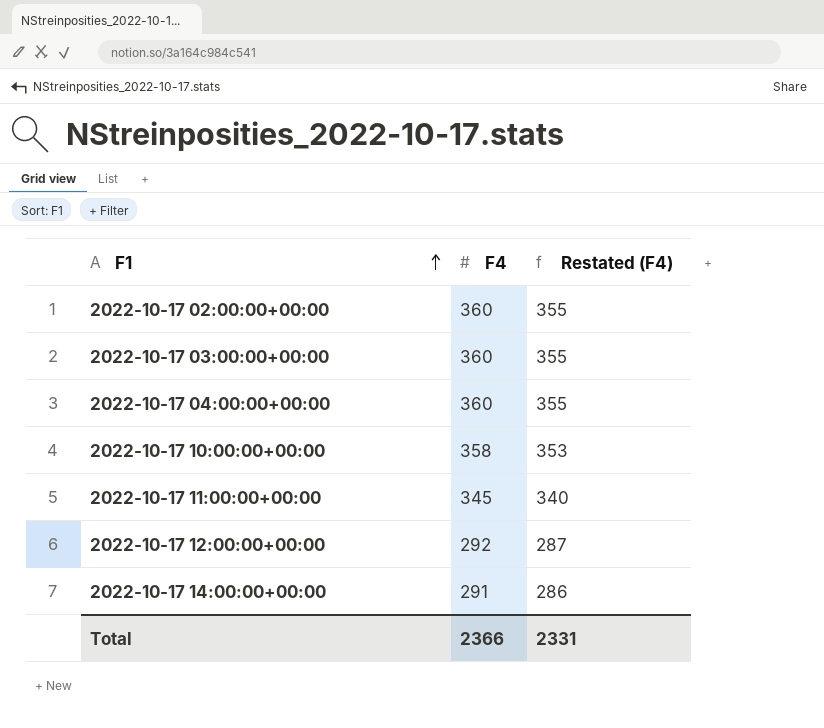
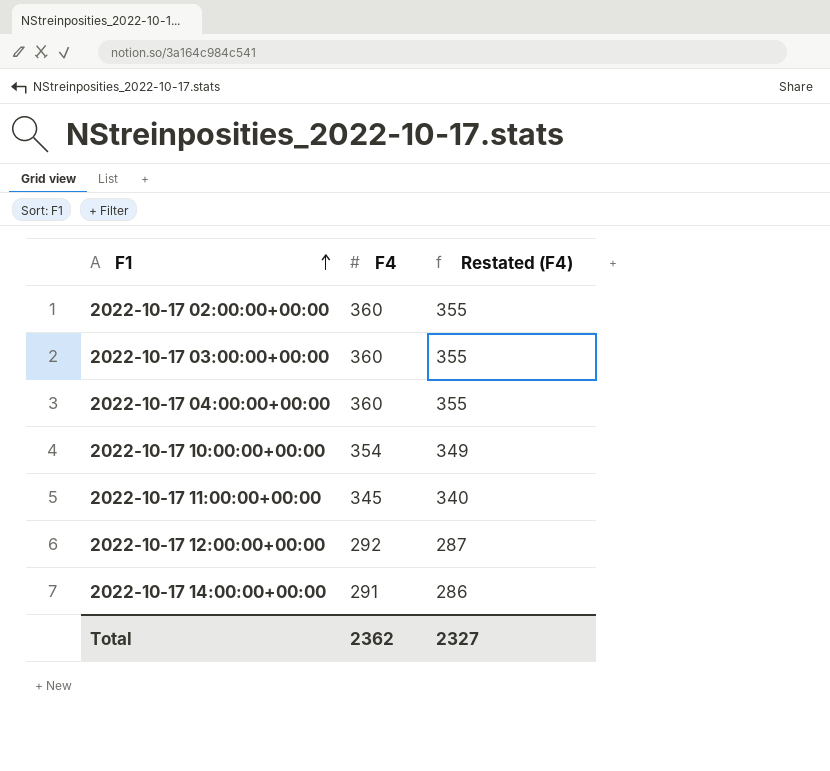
2022-10-17 10:00:00+00:00 | F4: 358 -> 354
2022-10-17 10:00:00+00:00 | Restated (F4): 353 -> 349
Total | F4: 2366 -> 2362
Total | Restated (F4): 2331 -> 2327

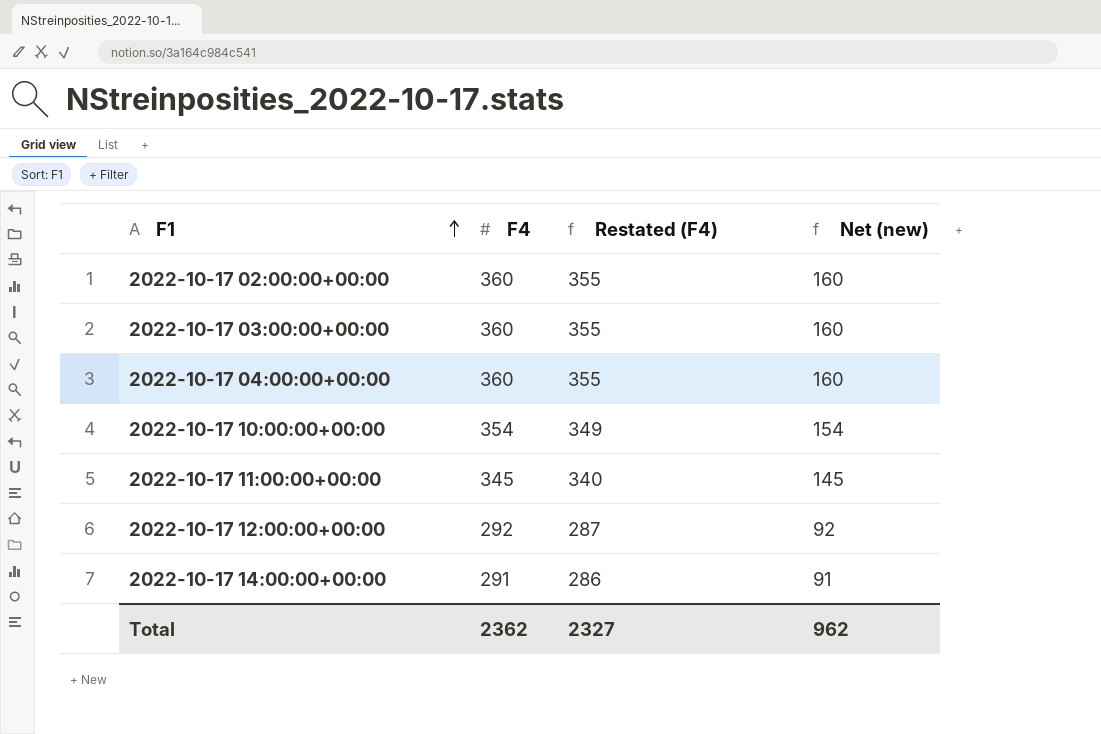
column Net (new) | formula: none -> [F4] - 200

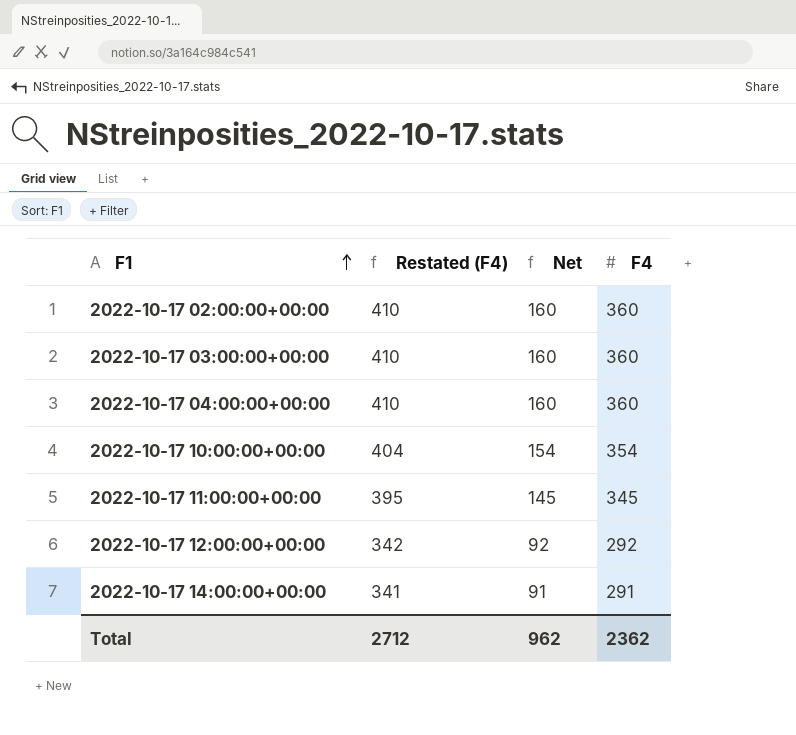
column Restated (F4) | formula: [F4] - 5 -> [F4] + 50
column name: Net (new) -> Net
column F4 | position: 2 -> 4
Total | Restated (F4): 2327 -> 2712

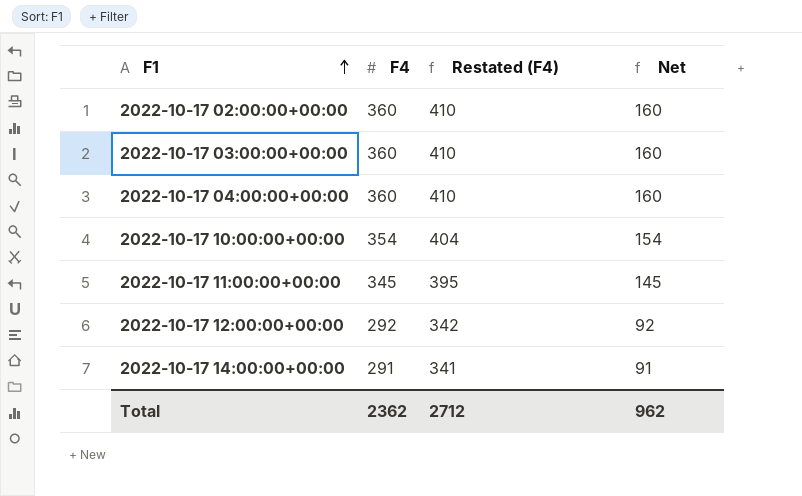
column F4 | position: 4 -> 2

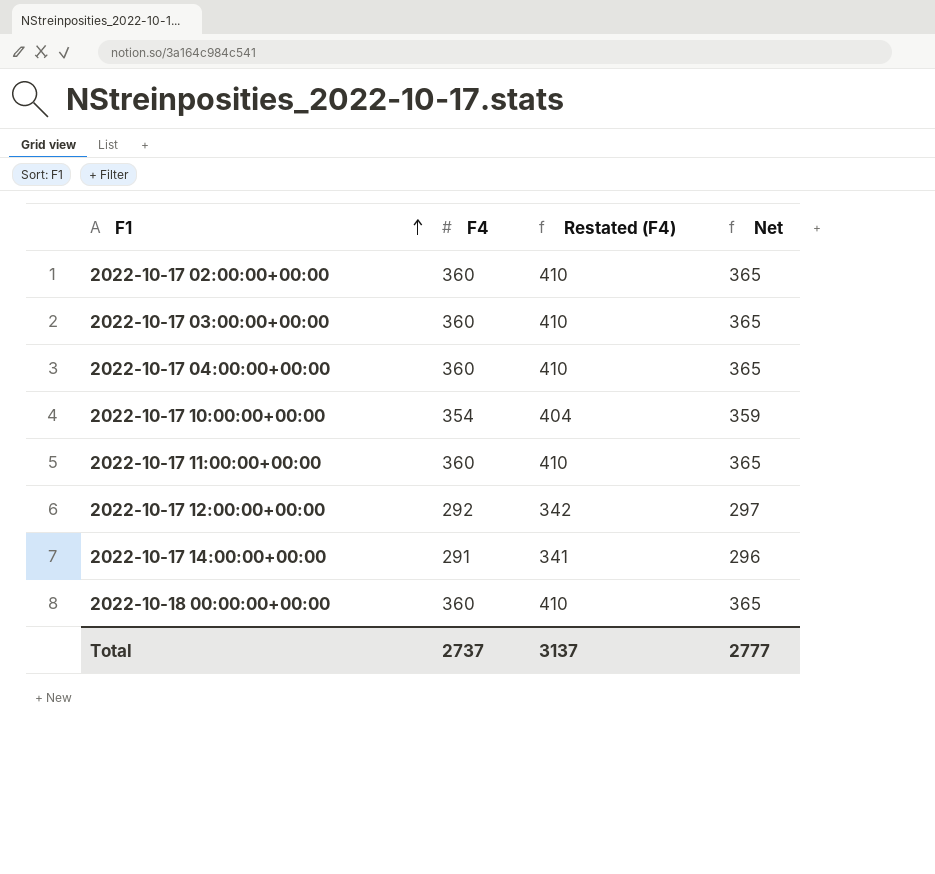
column Net | formula: [F4] - 200 -> [F4] + 5
2022-10-17 11:00:00+00:00 | F4: 345 -> 360
2022-10-17 11:00:00+00:00 | Restated (F4): 395 -> 410
row 2022-10-18 00:00:00+00:00: none -> 360 | 410 | 365
Total | F4: 2362 -> 2737
Total | Restated (F4): 2712 -> 3137
Total | Net: 962 -> 2777

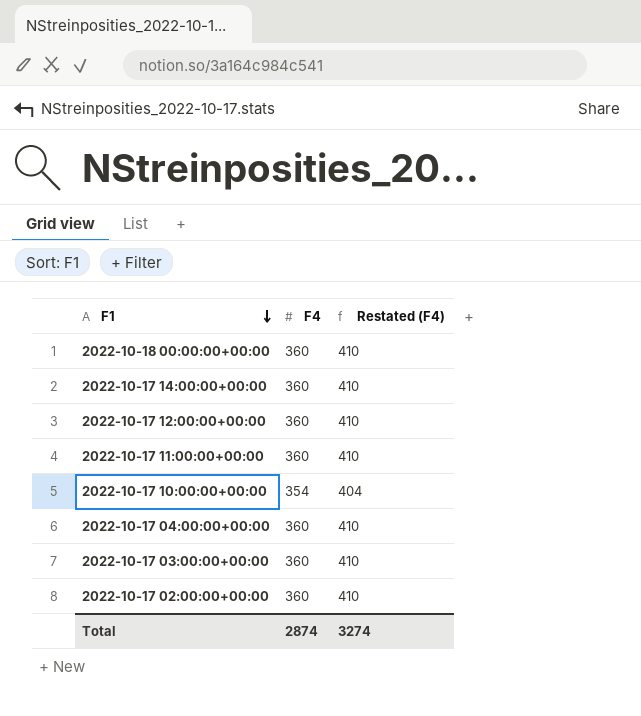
row order: F1 ascending -> F1 descending
column Net | formula: [F4] + 5 -> none
2022-10-17 14:00:00+00:00 | F4: 291 -> 360
2022-10-17 14:00:00+00:00 | Restated (F4): 341 -> 410
2022-10-17 12:00:00+00:00 | F4: 292 -> 360
2022-10-17 12:00:00+00:00 | Restated (F4): 342 -> 410
Total | F4: 2737 -> 2874
Total | Restated (F4): 3137 -> 3274

